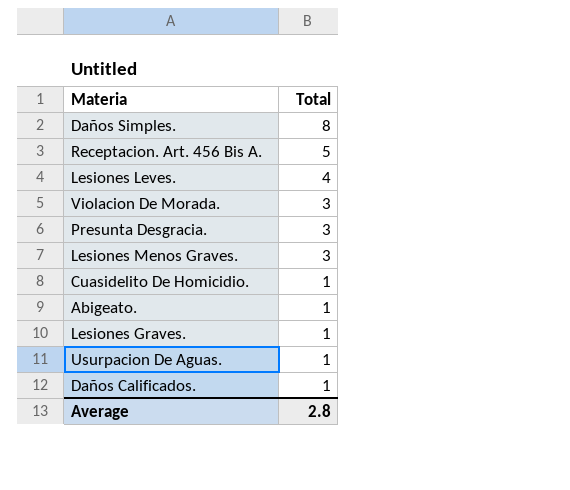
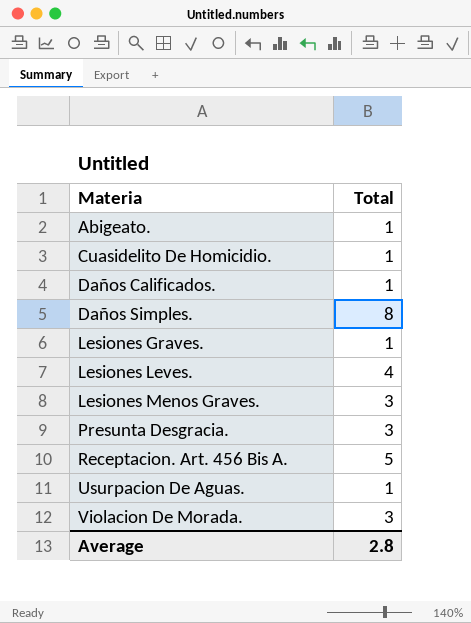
row order: Total descending -> Materia ascending

